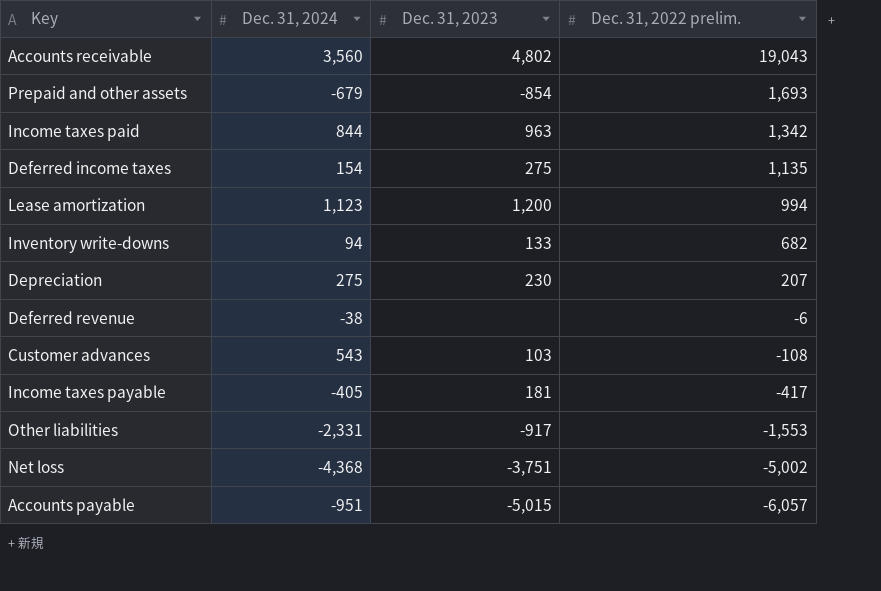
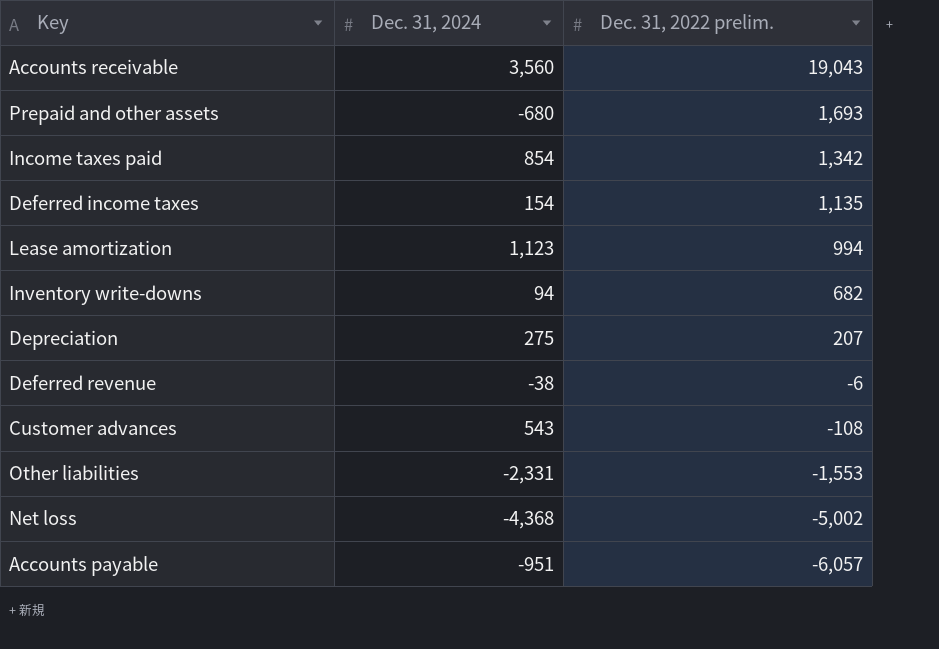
column Dec. 31, 2023 | position: 3 -> none
row Income taxes payable: -405 | 181 | -417 -> none
Prepaid and other assets | Dec. 31, 2024: -679 -> -680
Income taxes paid | Dec. 31, 2024: 844 -> 854

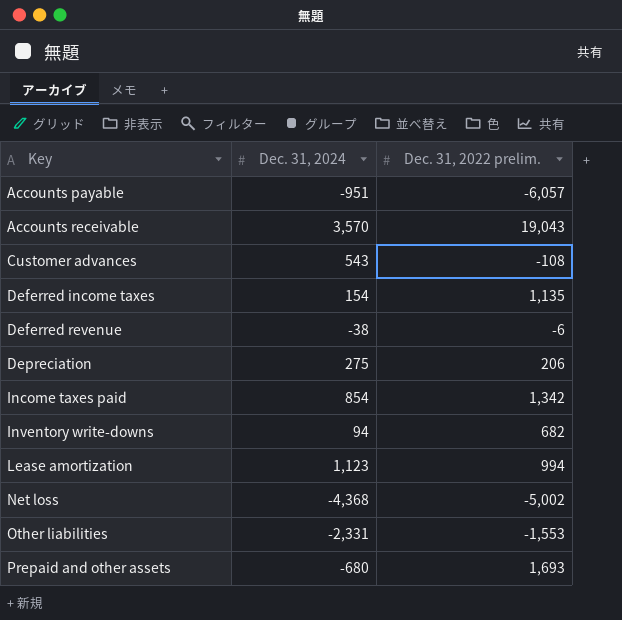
row order: Dec. 31, 2022 prelim. descending -> Key ascending
Accounts receivable | Dec. 31, 2024: 3,560 -> 3,570
Depreciation | Dec. 31, 2022 prelim.: 207 -> 206

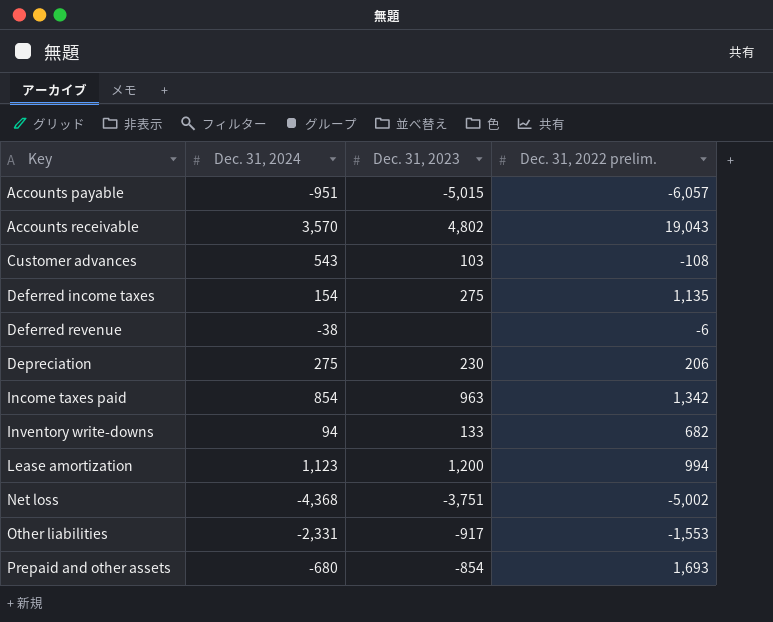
column Dec. 31, 2023 | position: none -> 3

